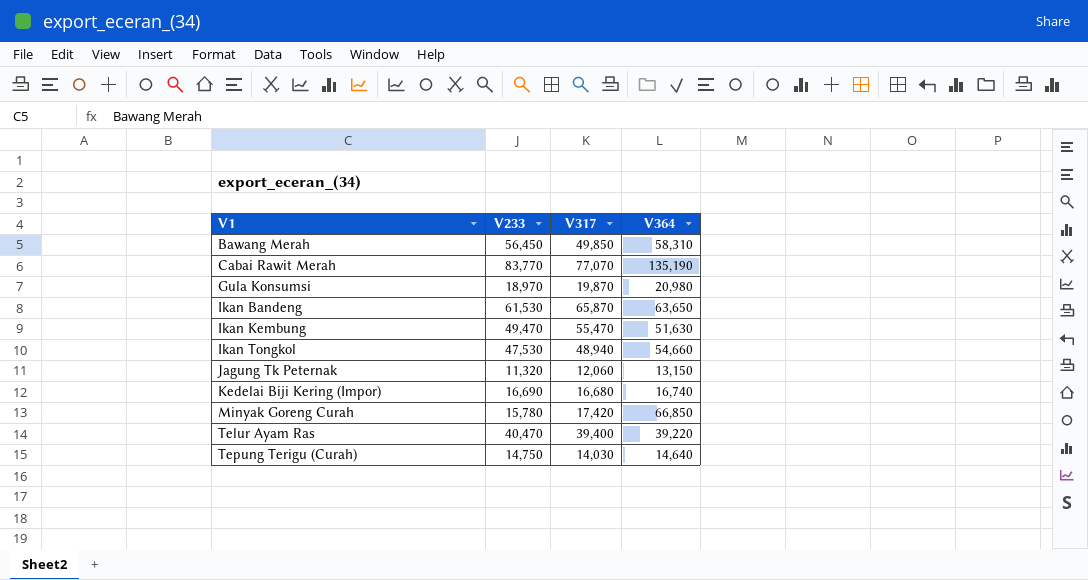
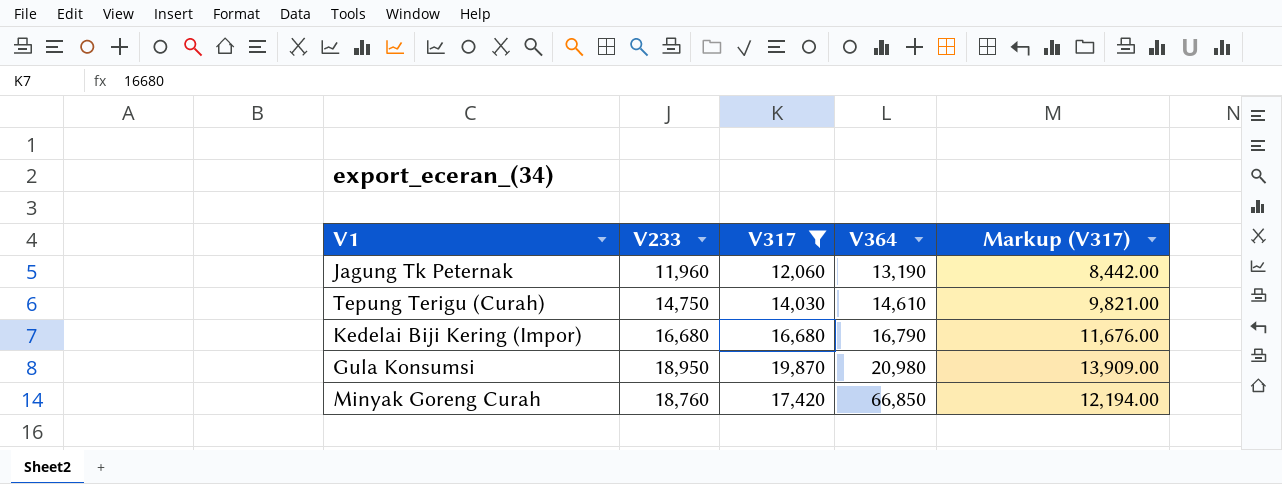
filter: none -> V317 <= 19,870
row order: V1 ascending -> V364 ascending
column Markup (V317) | formula: none -> [V317] * 0.7
Jagung Tk Peternak | V233: 11,320 -> 11,960
Jagung Tk Peternak | V364: 13,150 -> 13,190
Tepung Terigu (Curah) | V364: 14,640 -> 14,610
Kedelai Biji Kering (Impor) | V233: 16,690 -> 16,680
Kedelai Biji Kering (Impor) | V364: 16,740 -> 16,790
Gula Konsumsi | V233: 18,970 -> 18,950
Minyak Goreng Curah | V233: 15,780 -> 18,760

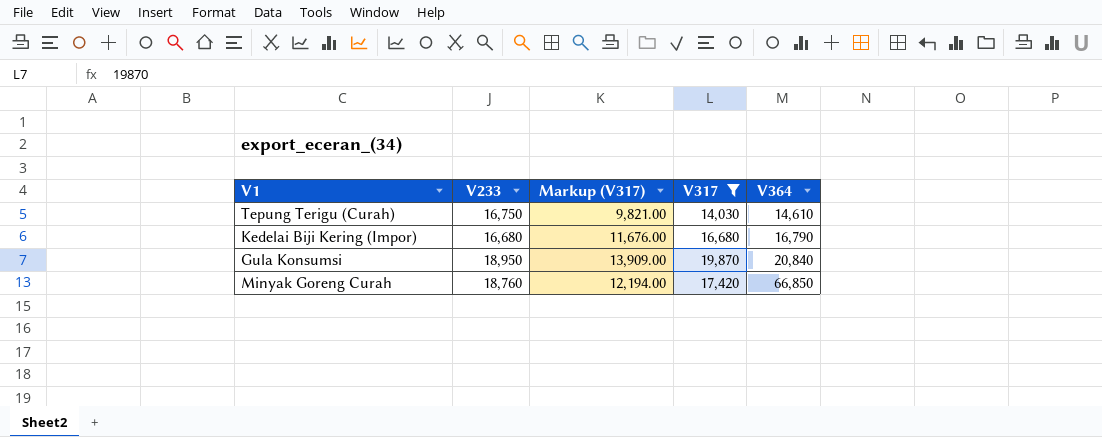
column Markup (V317) | position: 5 -> 3
row Jagung Tk Peternak: 11,960 | 12,060 | 13,190 | 8,442.00 -> none
Tepung Terigu (Curah) | V233: 14,750 -> 16,750
Gula Konsumsi | V364: 20,980 -> 20,840

